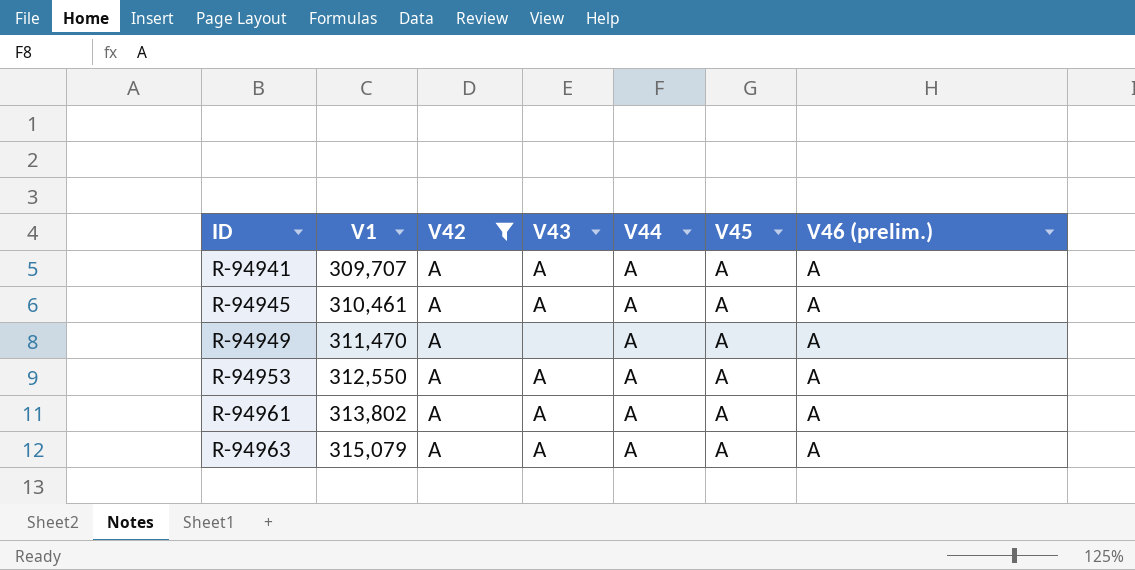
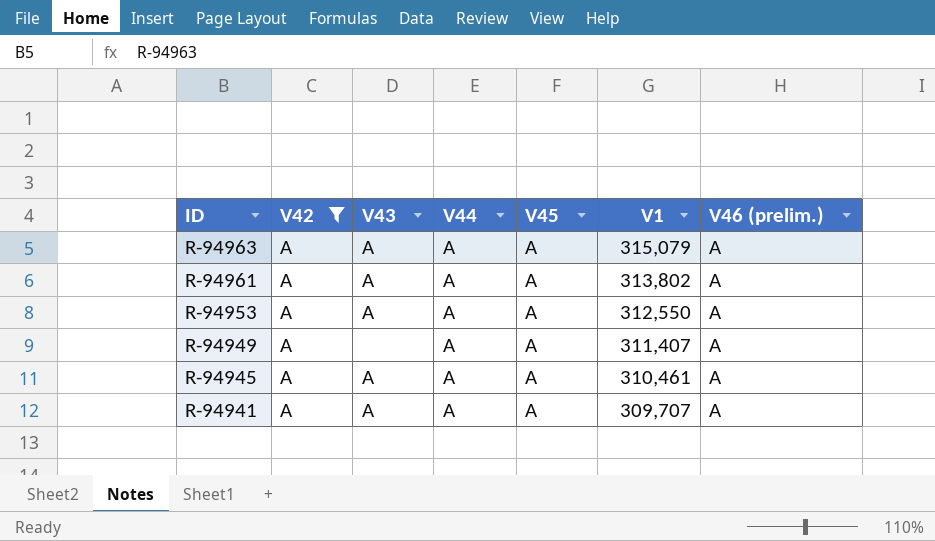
row order: ID ascending -> ID descending
column V1 | position: 2 -> 6
R-94949 | V1: 311,470 -> 311,407

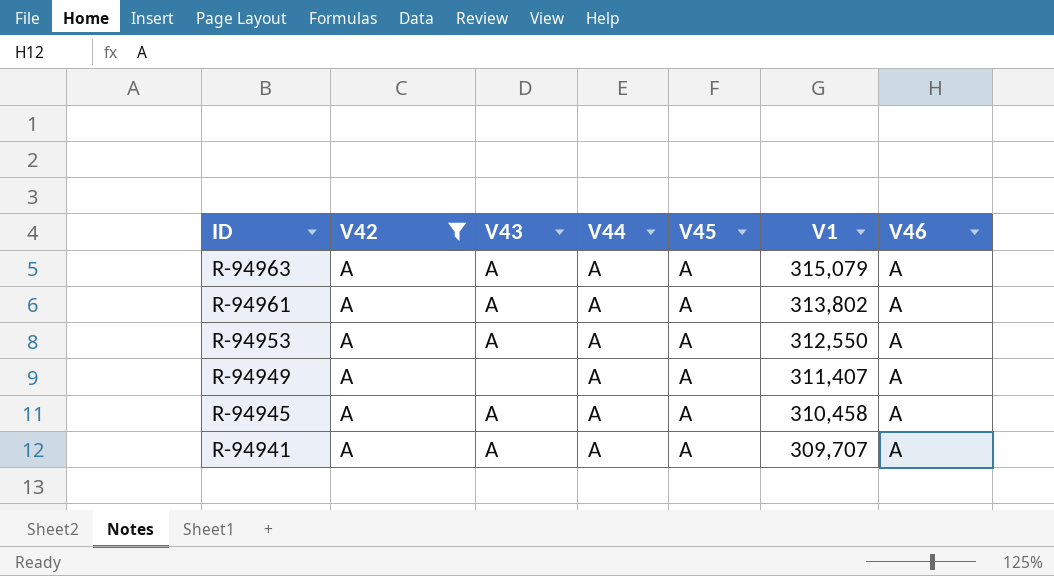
column name: V46 (prelim.) -> V46
R-94945 | V1: 310,461 -> 310,458

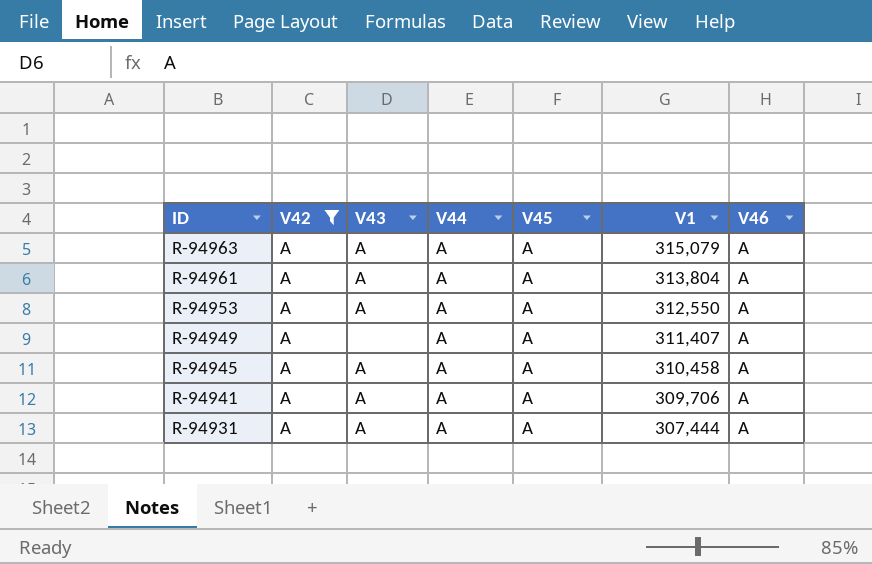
R-94961 | V1: 313,802 -> 313,804
R-94941 | V1: 309,707 -> 309,706
row R-94931: none -> A | A | A | A | 307,444 | A

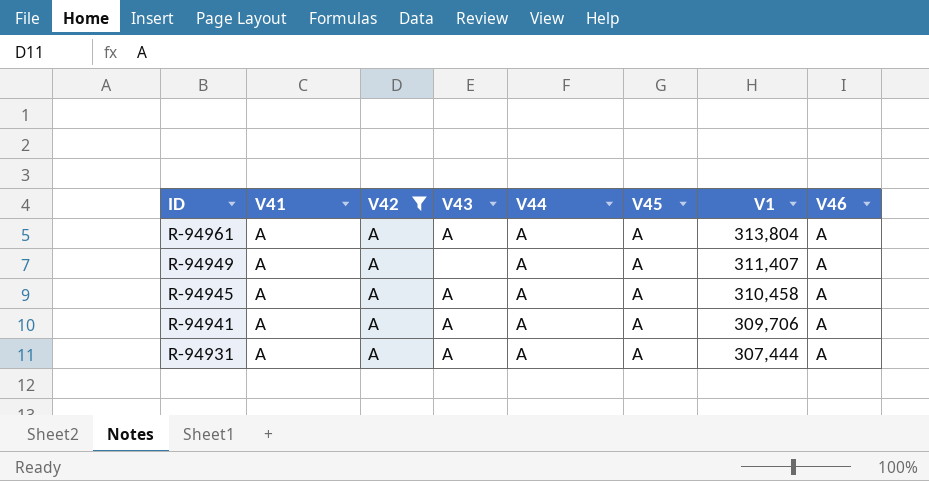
column V41 | position: none -> 2
row R-94963: A | A | A | A | 315,079 | A -> none
row R-94953: A | A | A | A | 312,550 | A -> none

